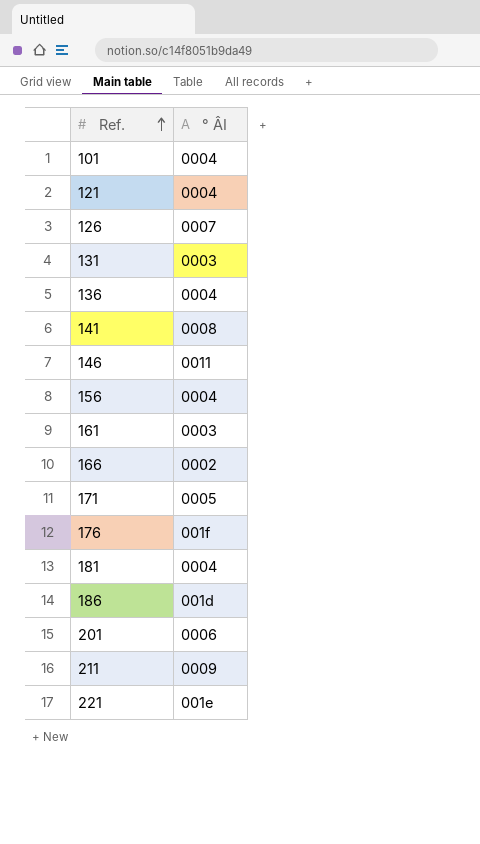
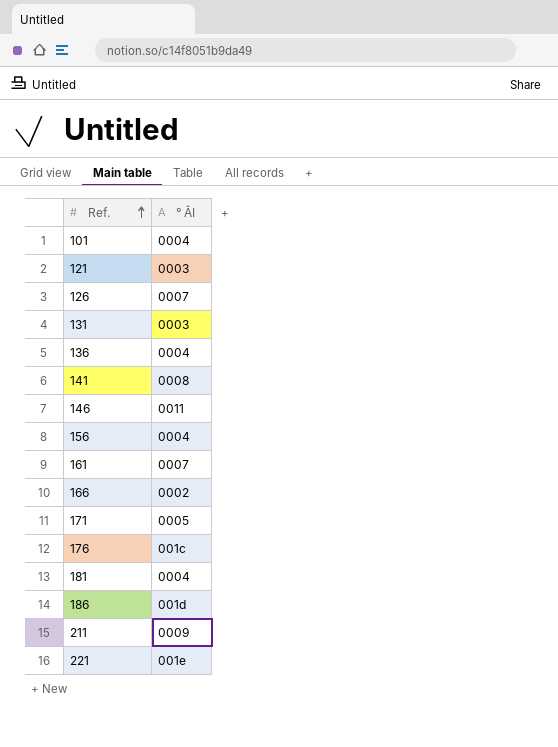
row 201: 0006 -> none
121 | ° ÂI: 0004 -> 0003
161 | ° ÂI: 0003 -> 0007
176 | ° ÂI: 001f -> 001c

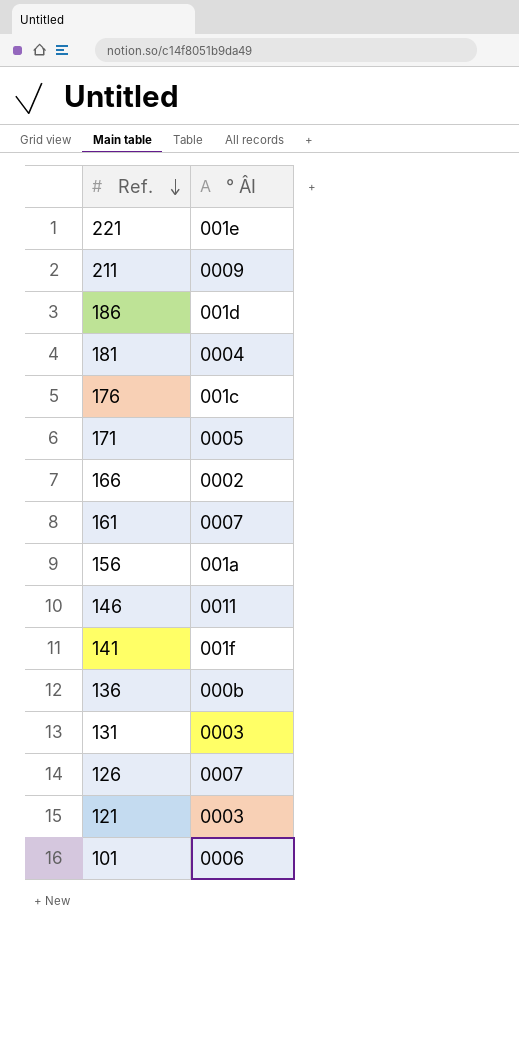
row order: Ref. ascending -> Ref. descending
156 | ° ÂI: 0004 -> 001a
141 | ° ÂI: 0008 -> 001f
136 | ° ÂI: 0004 -> 000b
101 | ° ÂI: 0004 -> 0006

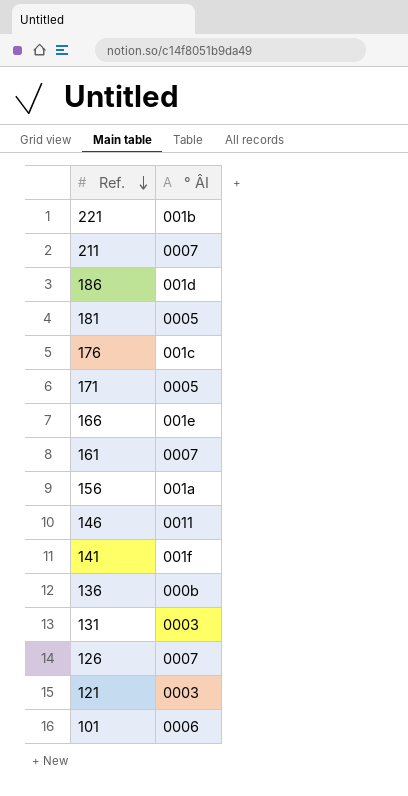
221 | ° ÂI: 001e -> 001b
211 | ° ÂI: 0009 -> 0007
181 | ° ÂI: 0004 -> 0005
166 | ° ÂI: 0002 -> 001e

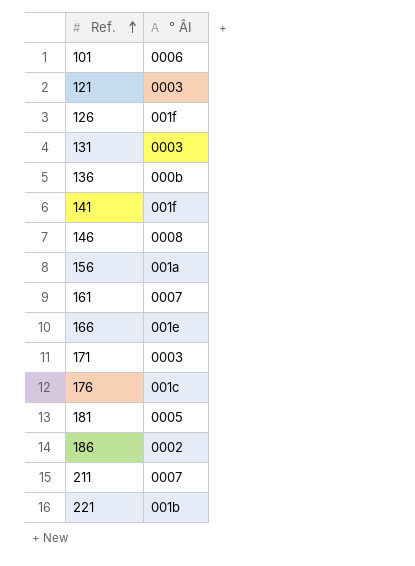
row order: Ref. descending -> Ref. ascending
126 | ° ÂI: 0007 -> 001f
146 | ° ÂI: 0011 -> 0008
171 | ° ÂI: 0005 -> 0003
186 | ° ÂI: 001d -> 0002

